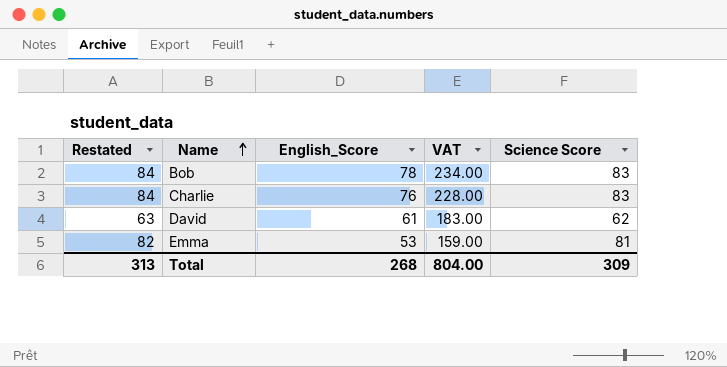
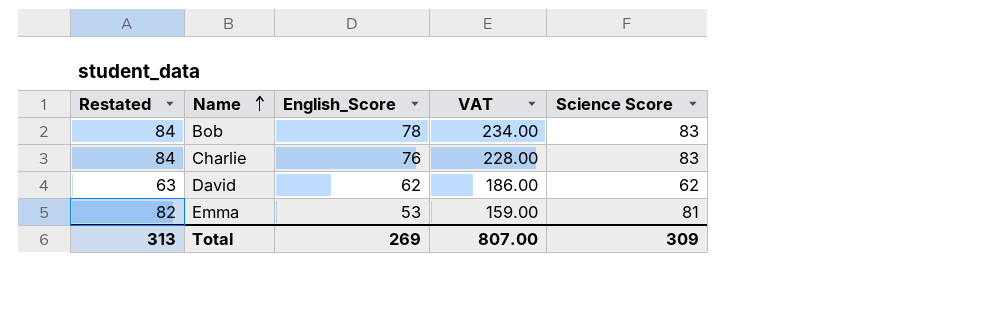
David | English_Score: 61 -> 62
David | VAT: 183.00 -> 186.00
Total | English_Score: 268 -> 269
Total | VAT: 804.00 -> 807.00

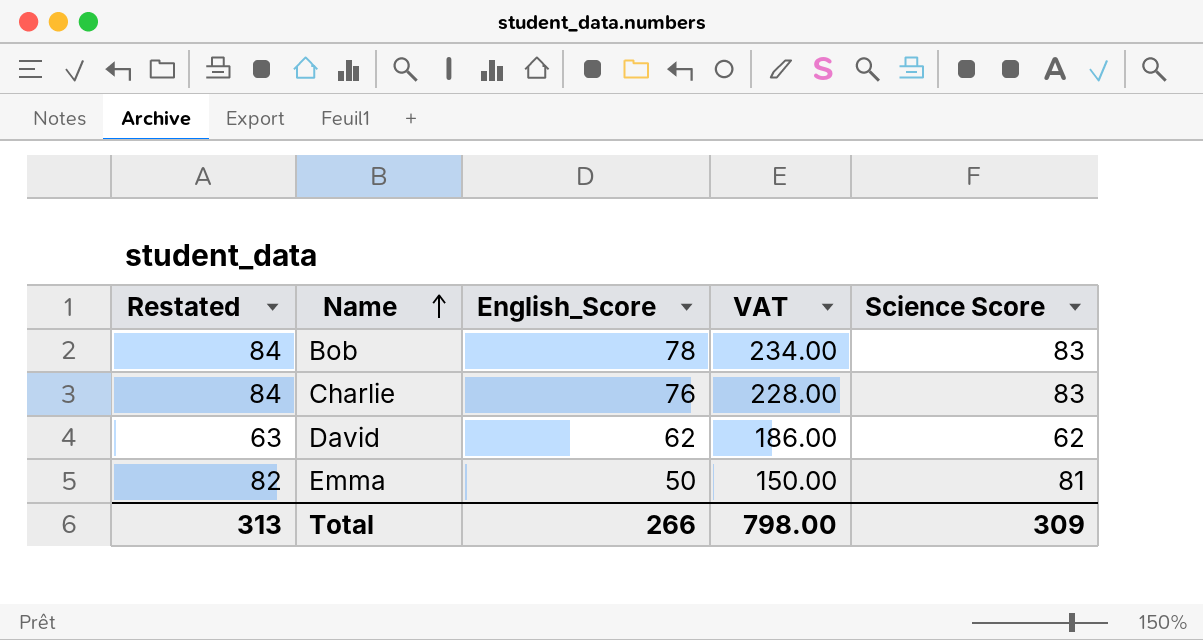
Emma | English_Score: 53 -> 50
Emma | VAT: 159.00 -> 150.00
Total | English_Score: 269 -> 266
Total | VAT: 807.00 -> 798.00

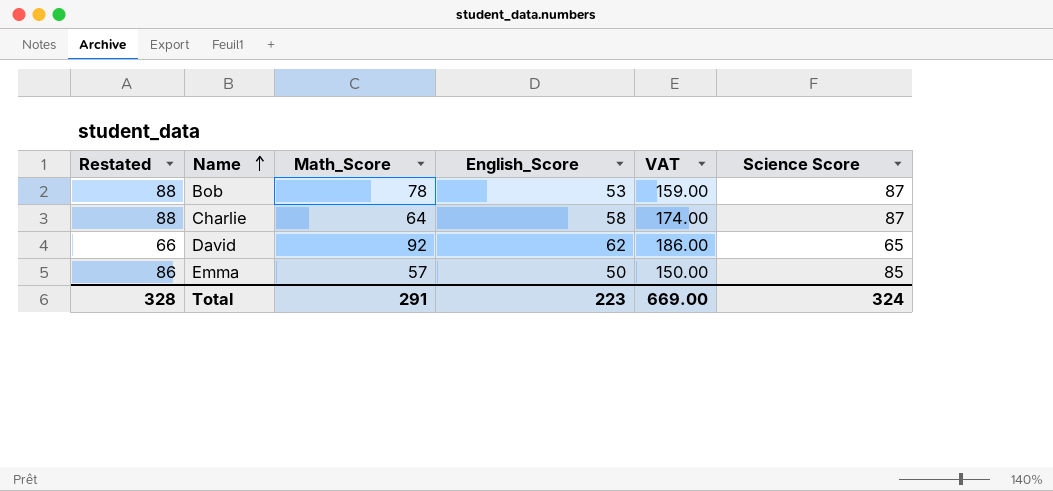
column Math_Score | position: none -> 3
Bob | Restated: 84 -> 88
Bob | English_Score: 78 -> 53
Bob | VAT: 234.00 -> 159.00
Bob | Science Score: 83 -> 87
Charlie | Restated: 84 -> 88
Charlie | English_Score: 76 -> 58
Charlie | VAT: 228.00 -> 174.00
Charlie | Science Score: 83 -> 87
David | Restated: 63 -> 66
David | Science Score: 62 -> 65
Emma | Restated: 82 -> 86
Emma | Science Score: 81 -> 85
Total | Restated: 313 -> 328
Total | English_Score: 266 -> 223
Total | VAT: 798.00 -> 669.00
Total | Science Score: 309 -> 324

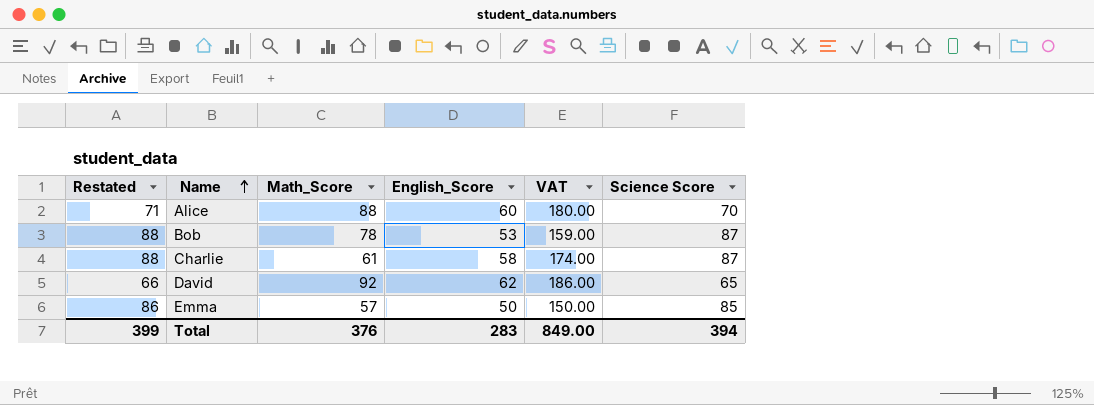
row Alice: none -> 71 | 88 | 60 | 180.00 | 70
Charlie | Math_Score: 64 -> 61
Total | Restated: 328 -> 399
Total | Math_Score: 291 -> 376
Total | English_Score: 223 -> 283
Total | VAT: 669.00 -> 849.00
Total | Science Score: 324 -> 394

